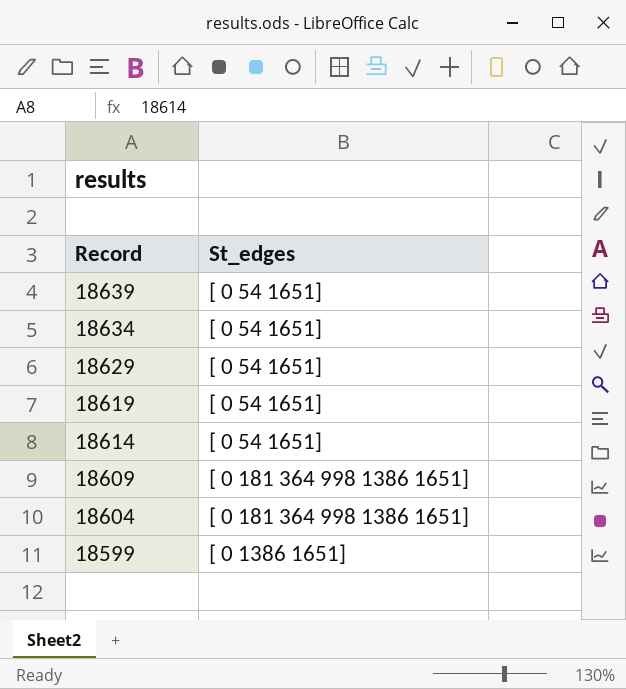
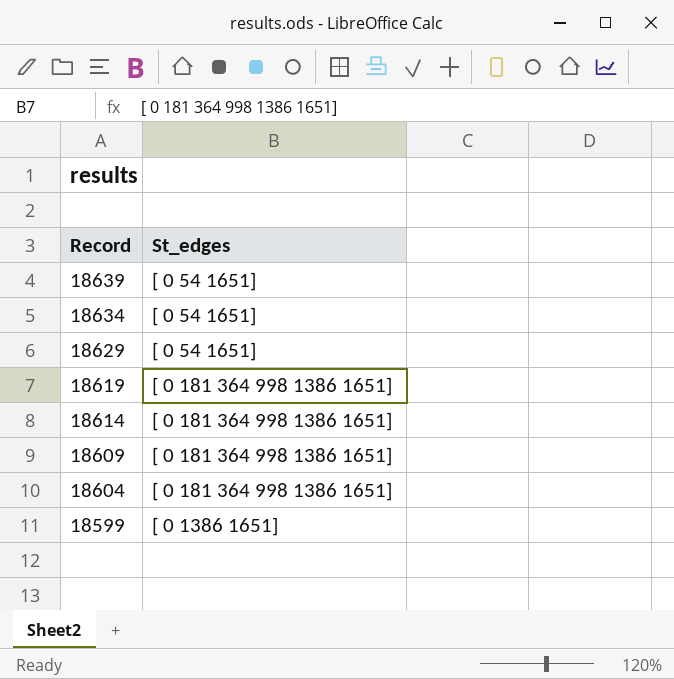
18619 | St_edges: [ 0 54 1651] -> [ 0 181 364 998 1386 1651]
18614 | St_edges: [ 0 54 1651] -> [ 0 181 364 998 1386 1651]

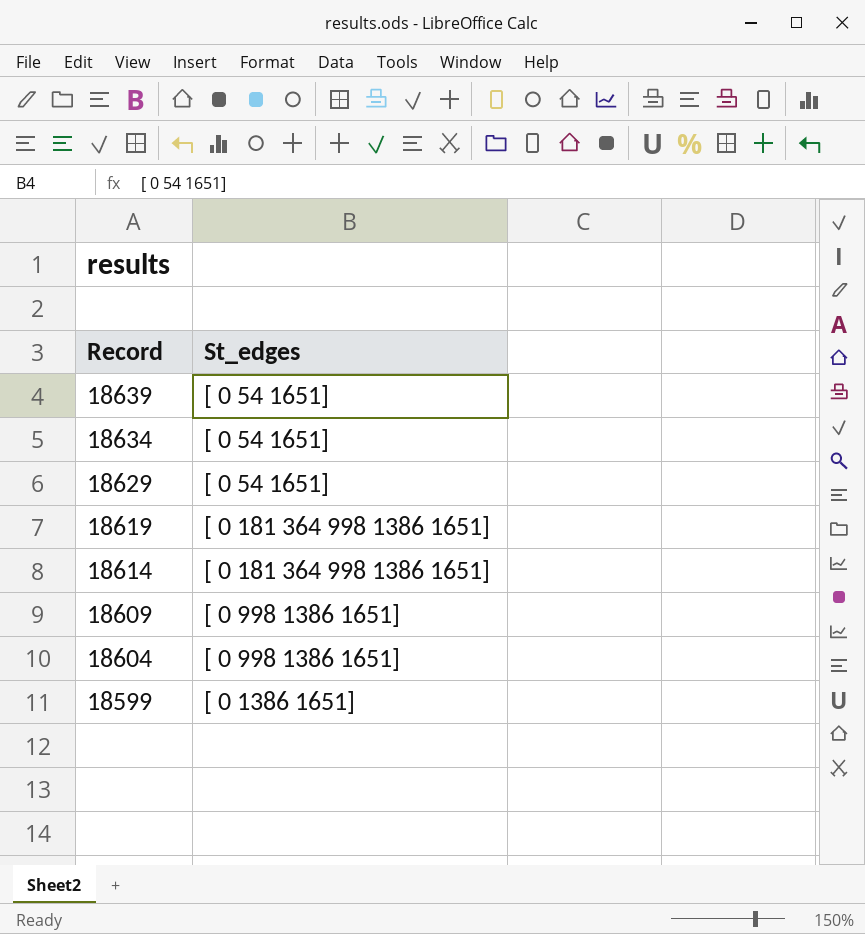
18609 | St_edges: [ 0 181 364 998 1386 1651] -> [ 0 998 1386 1651]
18604 | St_edges: [ 0 181 364 998 1386 1651] -> [ 0 998 1386 1651]

